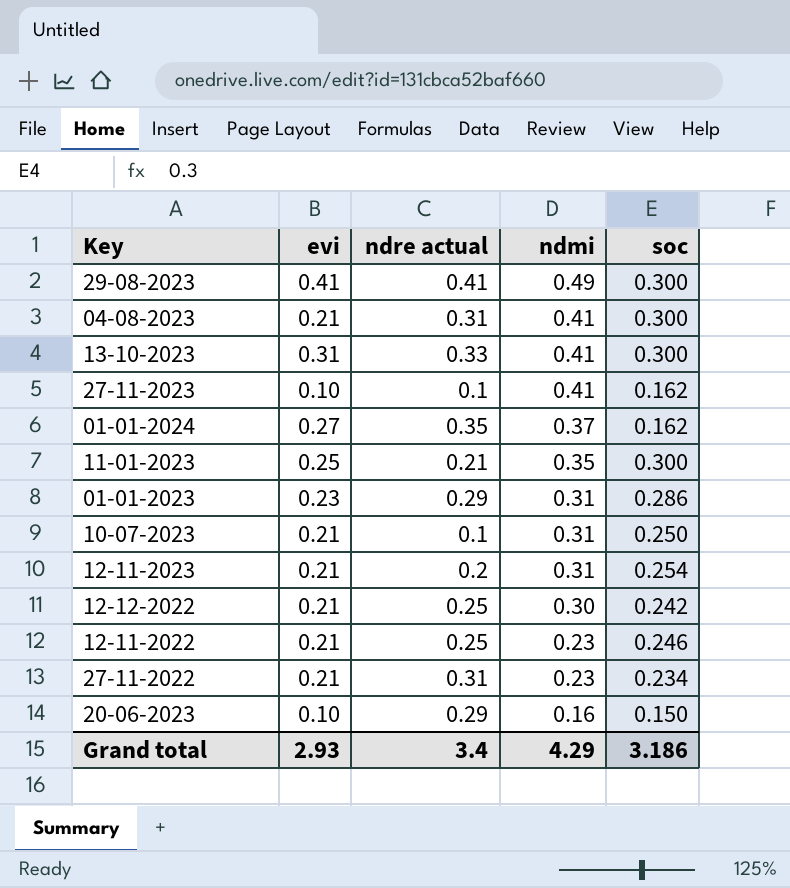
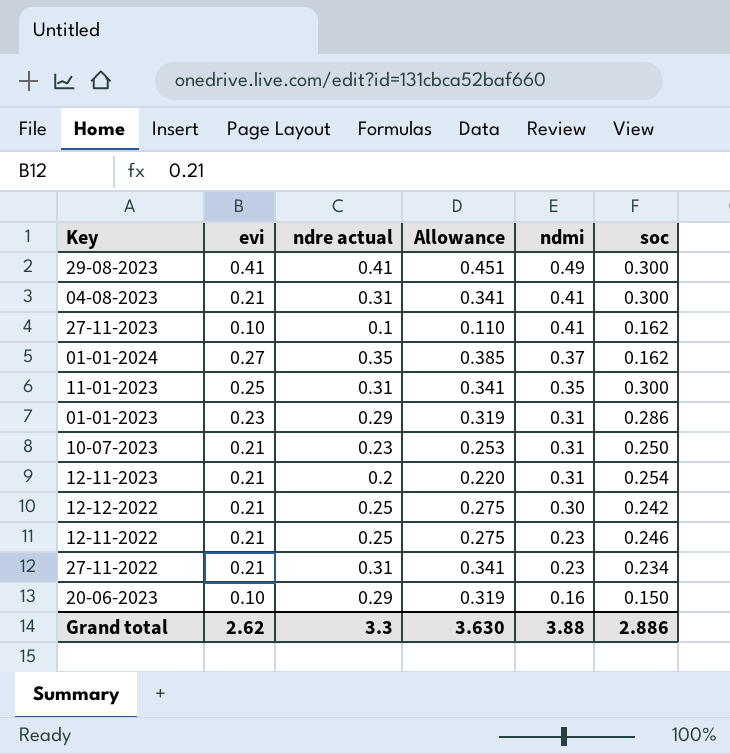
column Allowance | formula: none -> [ndre actual] * 1.1
row 13-10-2023: 0.31 | 0.33 | 0.41 | 0.300 -> none
11-01-2023 | ndre actual: 0.21 -> 0.31
10-07-2023 | ndre actual: 0.1 -> 0.23
Grand total | evi: 2.93 -> 2.62
Grand total | ndre actual: 3.4 -> 3.3
Grand total | ndmi: 4.29 -> 3.88
Grand total | soc: 3.186 -> 2.886

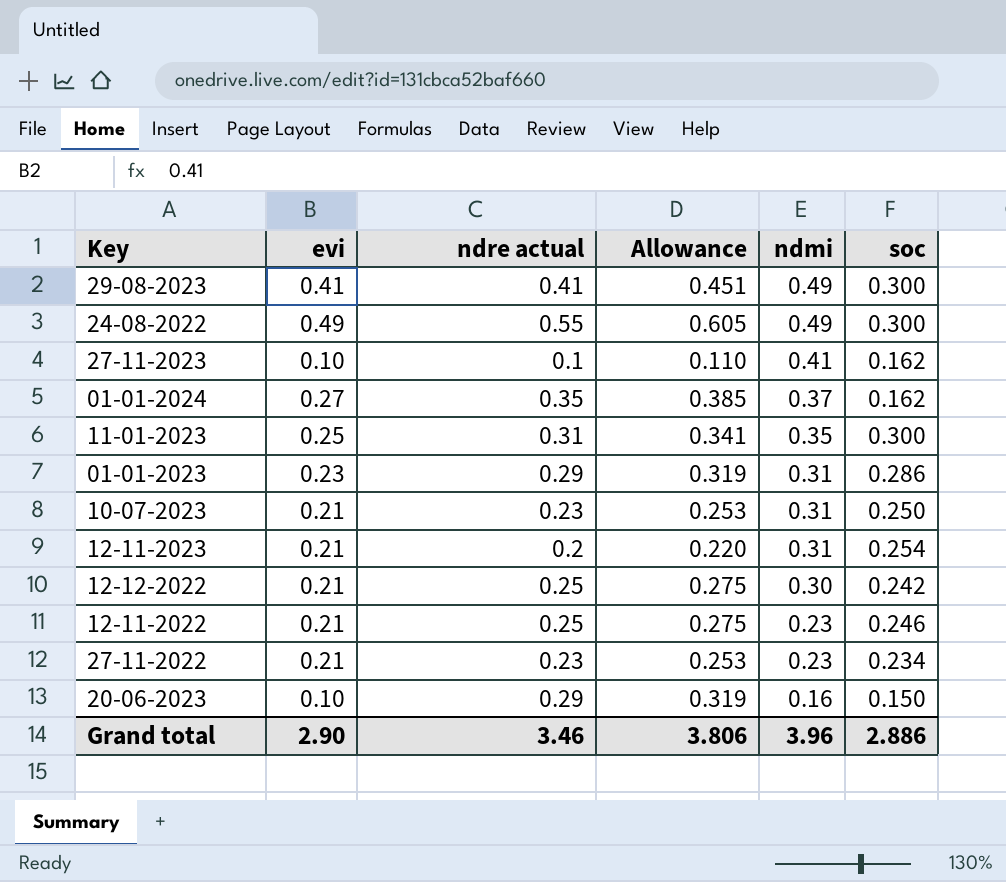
row 04-08-2023: 0.21 | 0.31 | 0.341 | 0.41 | 0.300 -> none
row 24-08-2022: none -> 0.49 | 0.55 | 0.605 | 0.49 | 0.300
27-11-2022 | ndre actual: 0.31 -> 0.23
27-11-2022 | Allowance: 0.341 -> 0.253
Grand total | evi: 2.62 -> 2.90
Grand total | ndre actual: 3.3 -> 3.46
Grand total | Allowance: 3.630 -> 3.806
Grand total | ndmi: 3.88 -> 3.96

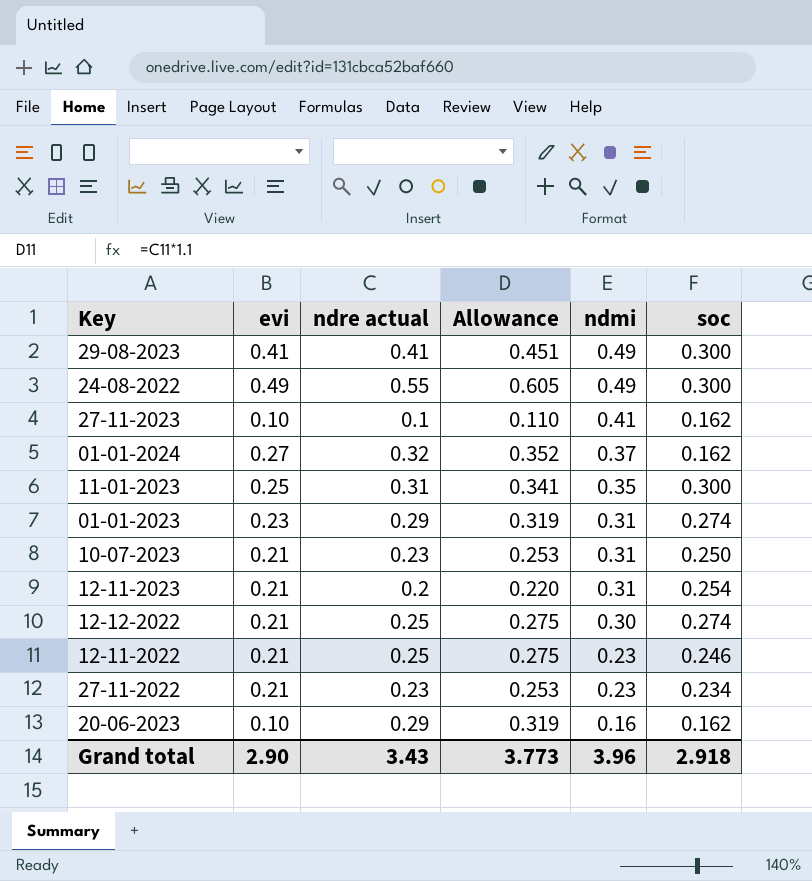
01-01-2024 | ndre actual: 0.35 -> 0.32
01-01-2024 | Allowance: 0.385 -> 0.352
01-01-2023 | soc: 0.286 -> 0.274
12-12-2022 | soc: 0.242 -> 0.274
20-06-2023 | soc: 0.150 -> 0.162
Grand total | ndre actual: 3.46 -> 3.43
Grand total | Allowance: 3.806 -> 3.773
Grand total | soc: 2.886 -> 2.918

